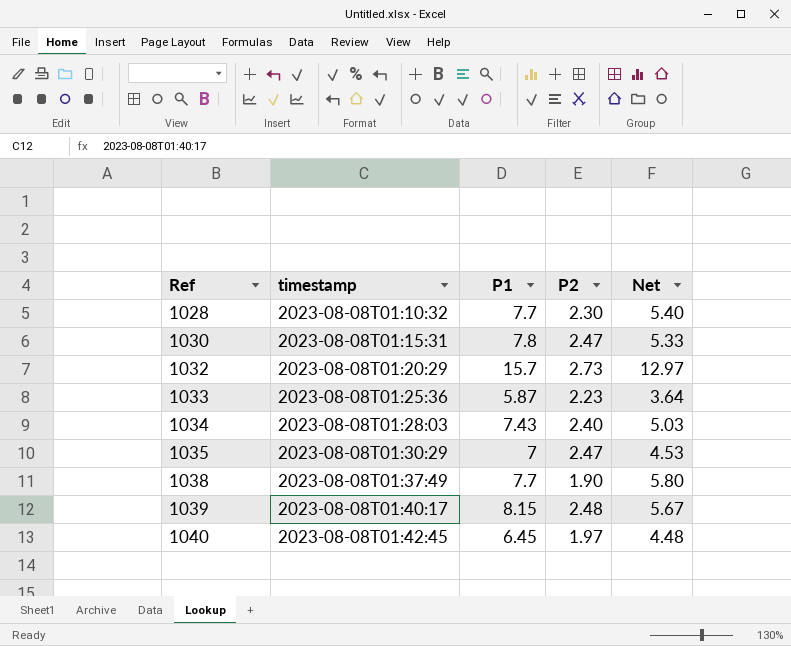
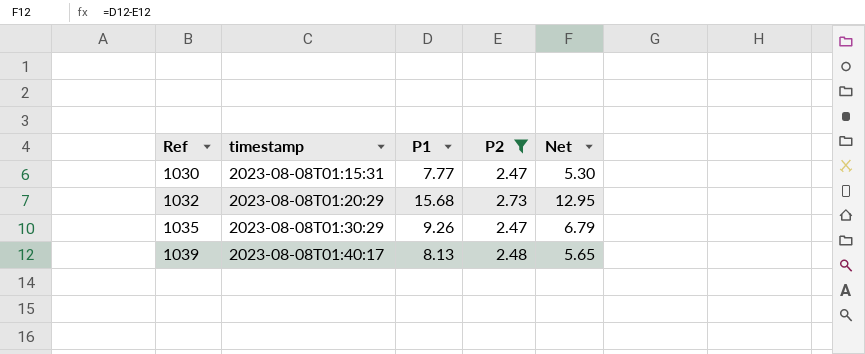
filter: none -> P2 >= 2.47
1030 | P1: 7.8 -> 7.77
1030 | Net: 5.33 -> 5.30
1032 | P1: 15.7 -> 15.68
1032 | Net: 12.97 -> 12.95
1035 | P1: 7 -> 9.26
1035 | Net: 4.53 -> 6.79
1039 | P1: 8.15 -> 8.13
1039 | Net: 5.67 -> 5.65

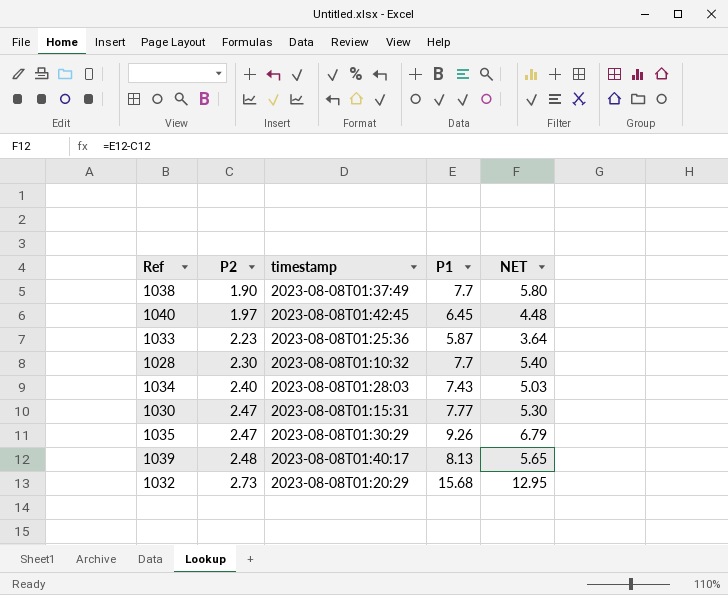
filter: P2 >= 2.47 -> none
row order: Ref ascending -> P2 ascending
column P2 | position: 4 -> 2
column name: Net -> NET

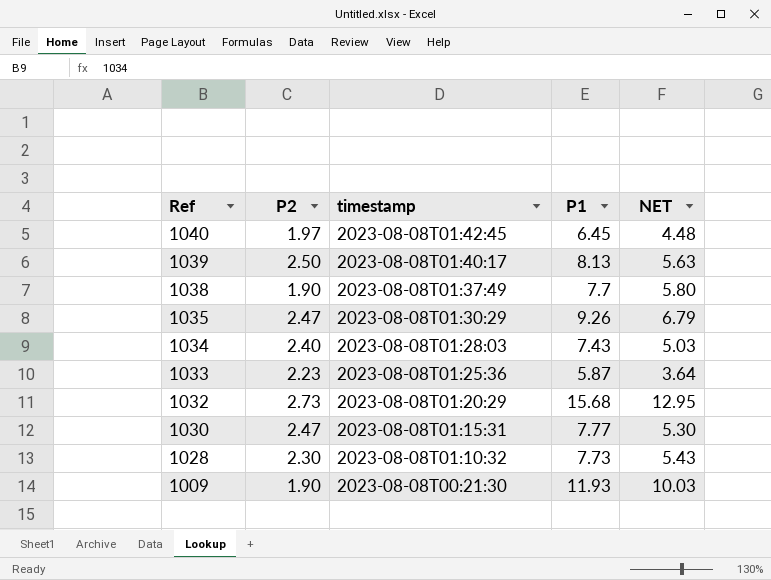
row order: P2 ascending -> Ref descending
1039 | P2: 2.48 -> 2.50
1039 | NET: 5.65 -> 5.63
1028 | P1: 7.7 -> 7.73
1028 | NET: 5.40 -> 5.43
row 1009: none -> 1.90 | 2023-08-08T00:21:30 | 11.93 | 10.03

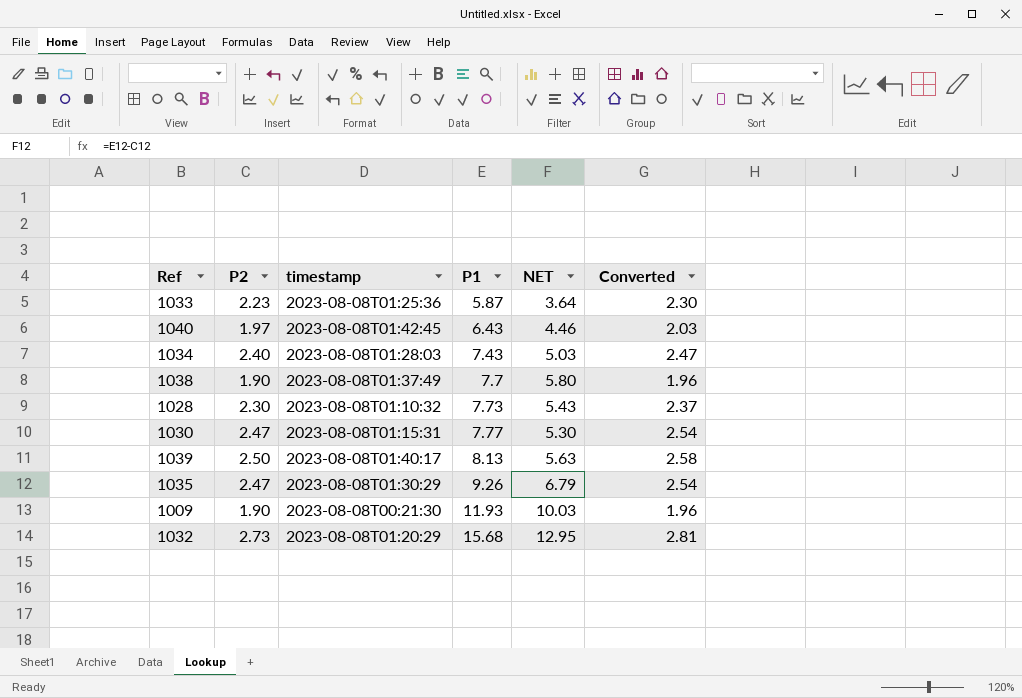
row order: Ref descending -> P1 ascending
column Converted | formula: none -> [P2] * 1.03
1040 | P1: 6.45 -> 6.43
1040 | NET: 4.48 -> 4.46

